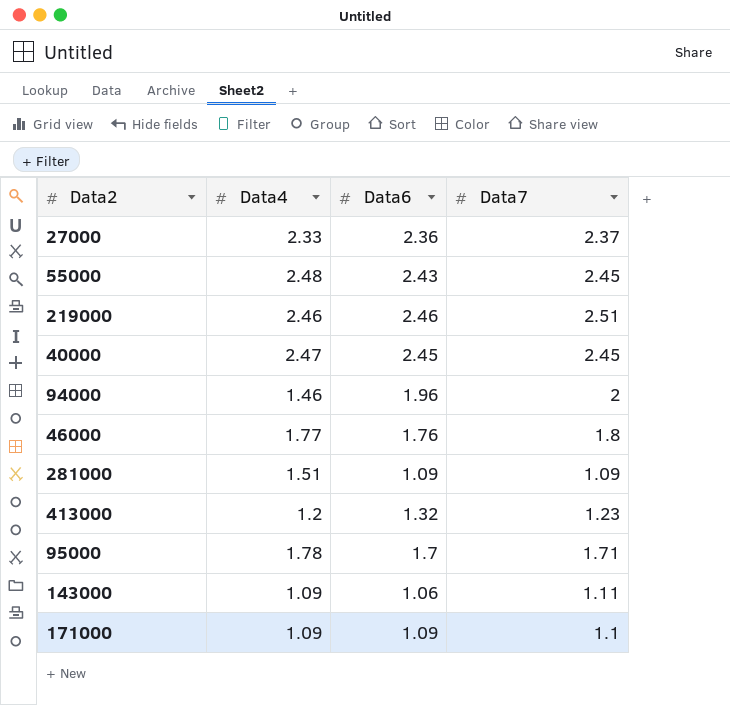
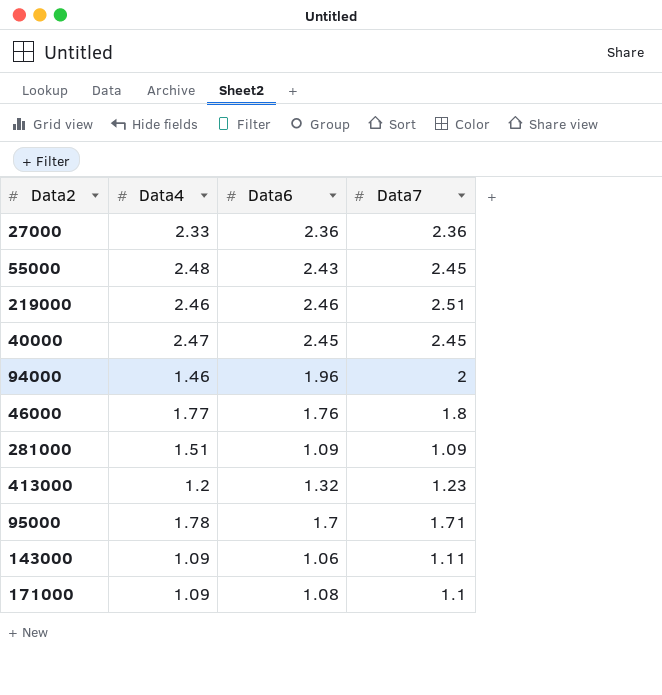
27000 | Data7: 2.37 -> 2.36
171000 | Data6: 1.09 -> 1.08

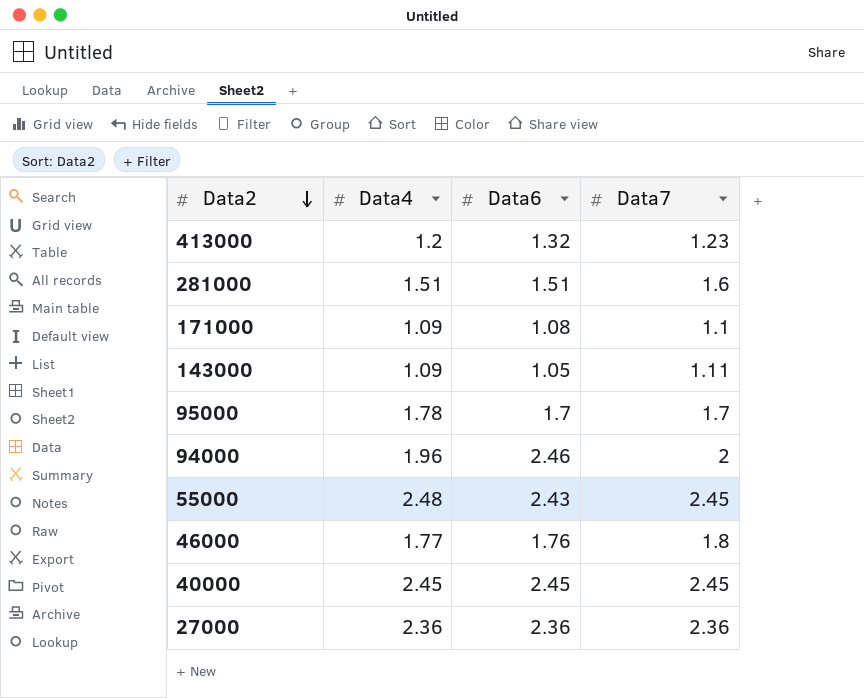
row order: none -> Data2 descending
row 219000: 2.46 | 2.46 | 2.51 -> none
281000 | Data6: 1.09 -> 1.51
281000 | Data7: 1.09 -> 1.6
143000 | Data6: 1.06 -> 1.05
95000 | Data7: 1.71 -> 1.7
94000 | Data4: 1.46 -> 1.96
94000 | Data6: 1.96 -> 2.46
40000 | Data4: 2.47 -> 2.45
27000 | Data4: 2.33 -> 2.36

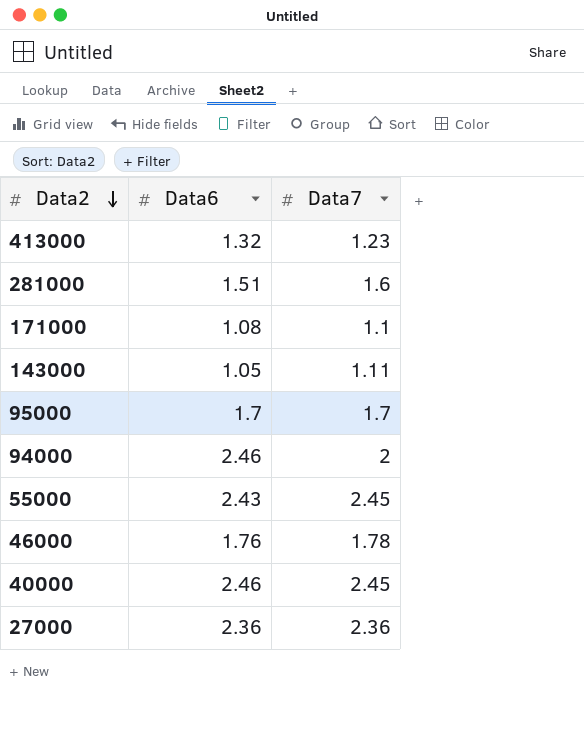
column Data4 | position: 2 -> none
46000 | Data7: 1.8 -> 1.78
40000 | Data6: 2.45 -> 2.46

